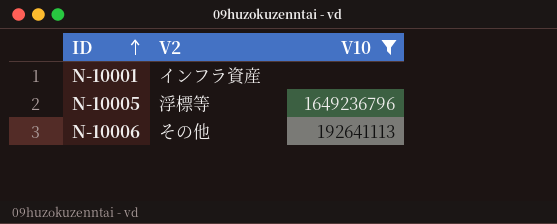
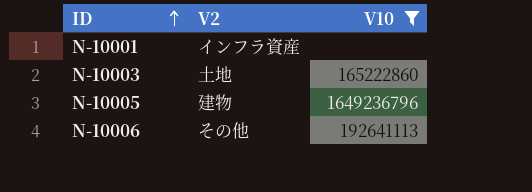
row N-10003: none -> 土地 | 165222860
N-10005 | V2: 浮標等 -> 建物

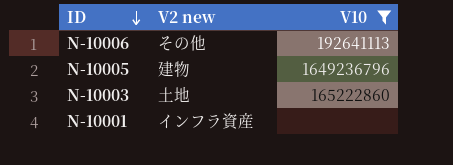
row order: ID ascending -> ID descending
column name: V2 -> V2 new

